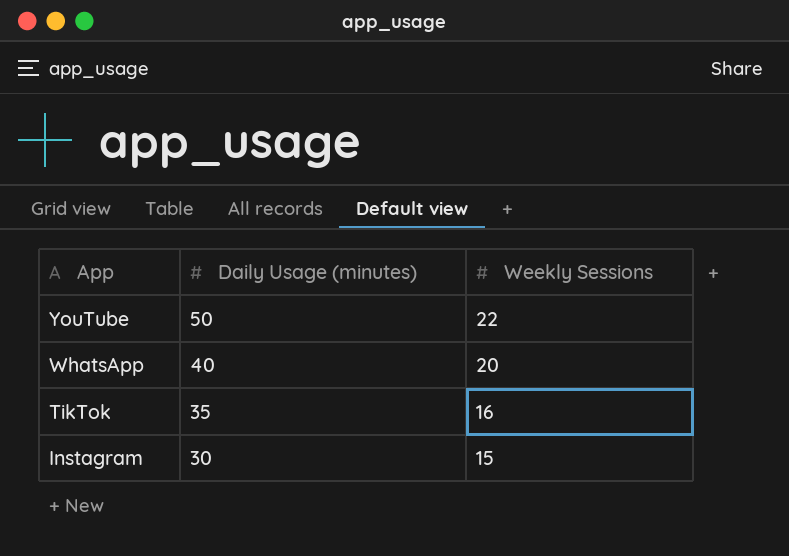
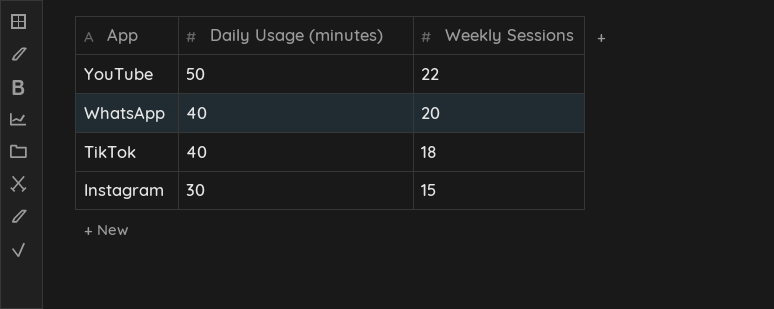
TikTok | Daily Usage (minutes): 35 -> 40
TikTok | Weekly Sessions: 16 -> 18

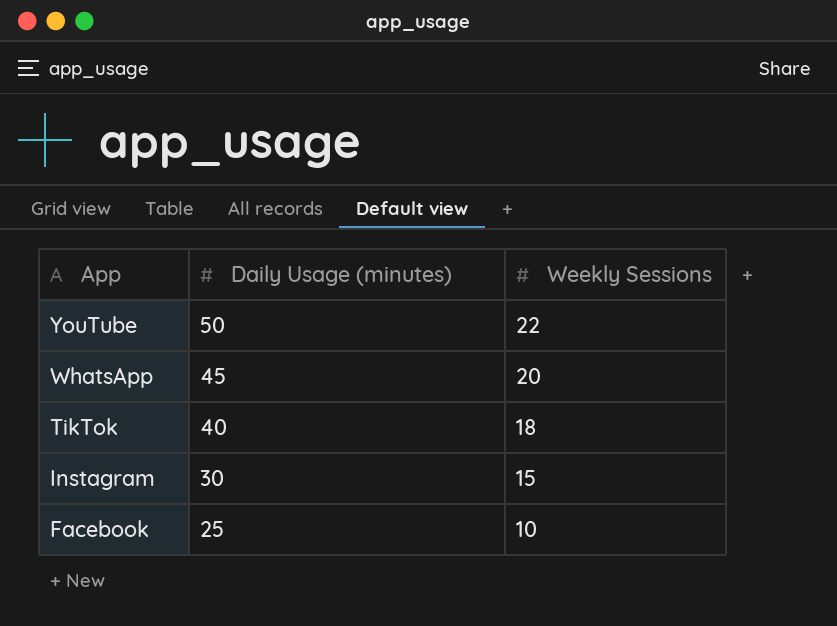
WhatsApp | Daily Usage (minutes): 40 -> 45
row Facebook: none -> 25 | 10

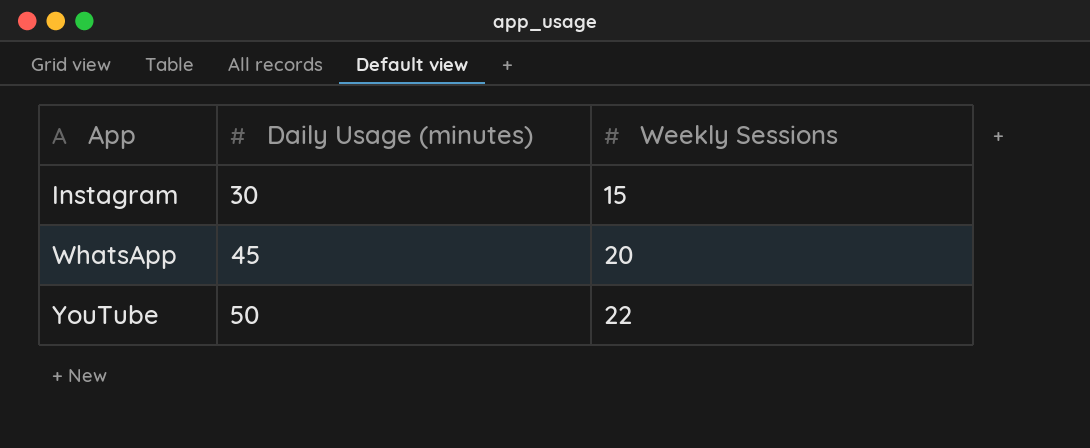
row order: App descending -> App ascending
row TikTok: 40 | 18 -> none
row Facebook: 25 | 10 -> none

